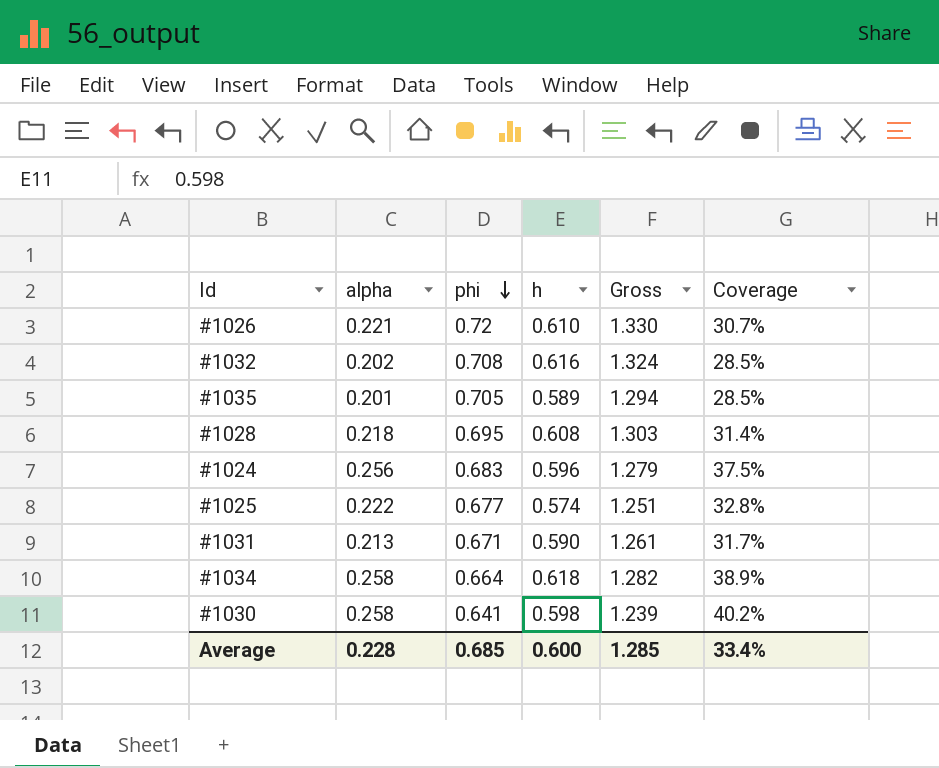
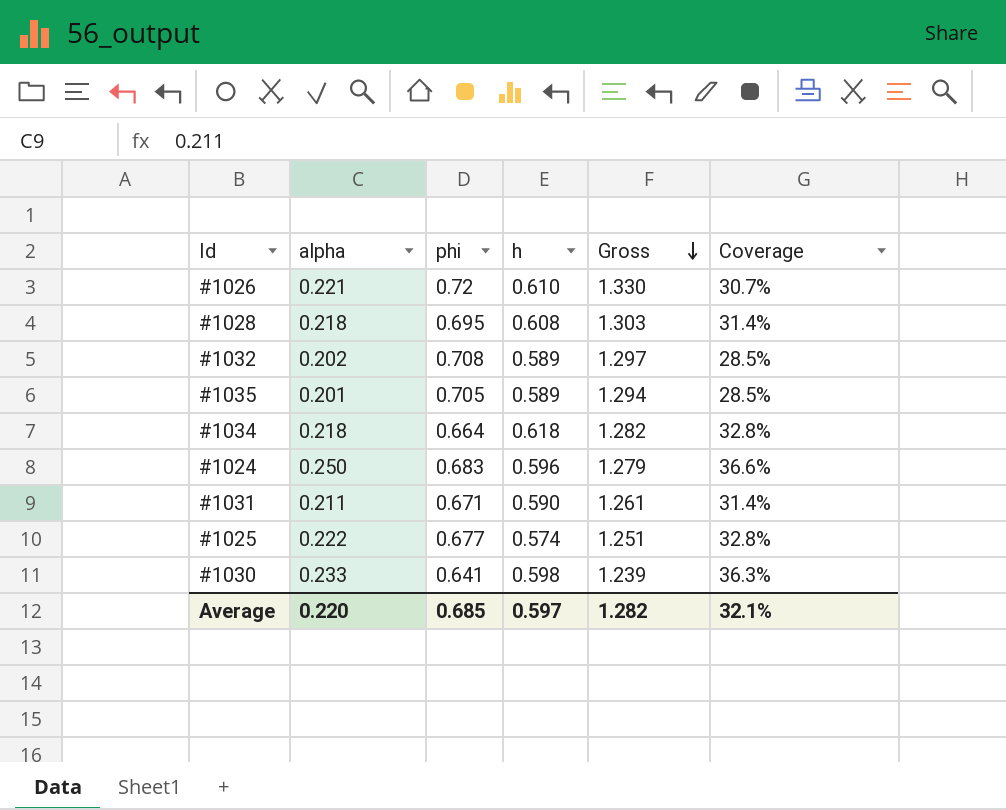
row order: phi descending -> Gross descending
#1032 | h: 0.616 -> 0.589
#1032 | Gross: 1.324 -> 1.297
#1034 | alpha: 0.258 -> 0.218
#1034 | Coverage: 38.9% -> 32.8%
#1024 | alpha: 0.256 -> 0.250
#1024 | Coverage: 37.5% -> 36.6%
#1031 | alpha: 0.213 -> 0.211
#1031 | Coverage: 31.7% -> 31.4%
#1030 | alpha: 0.258 -> 0.233
#1030 | Coverage: 40.2% -> 36.3%
Average | alpha: 0.228 -> 0.220
Average | h: 0.600 -> 0.597
Average | Gross: 1.285 -> 1.282
Average | Coverage: 33.4% -> 32.1%

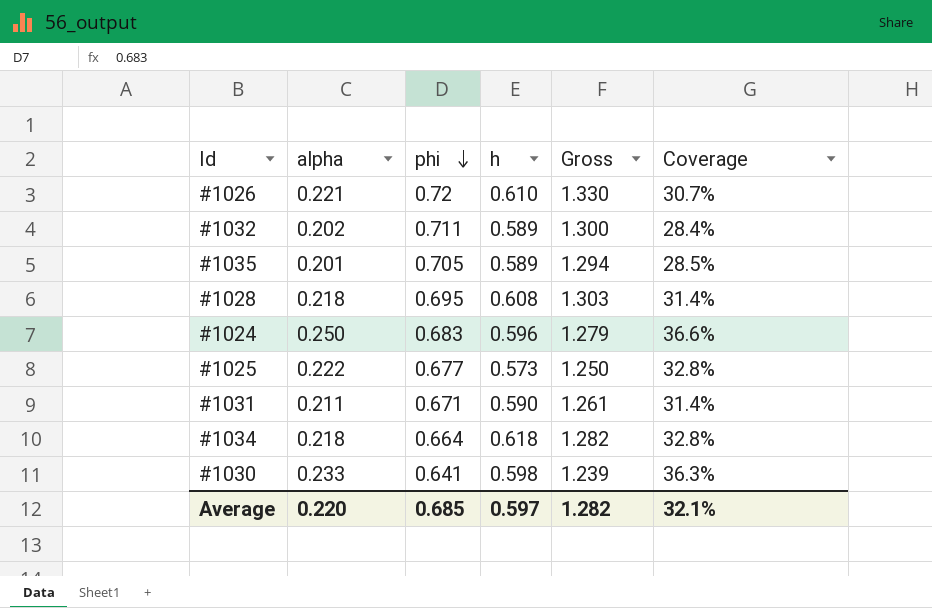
row order: Gross descending -> phi descending
#1032 | phi: 0.708 -> 0.711
#1032 | Gross: 1.297 -> 1.300
#1032 | Coverage: 28.5% -> 28.4%
#1025 | h: 0.574 -> 0.573
#1025 | Gross: 1.251 -> 1.250

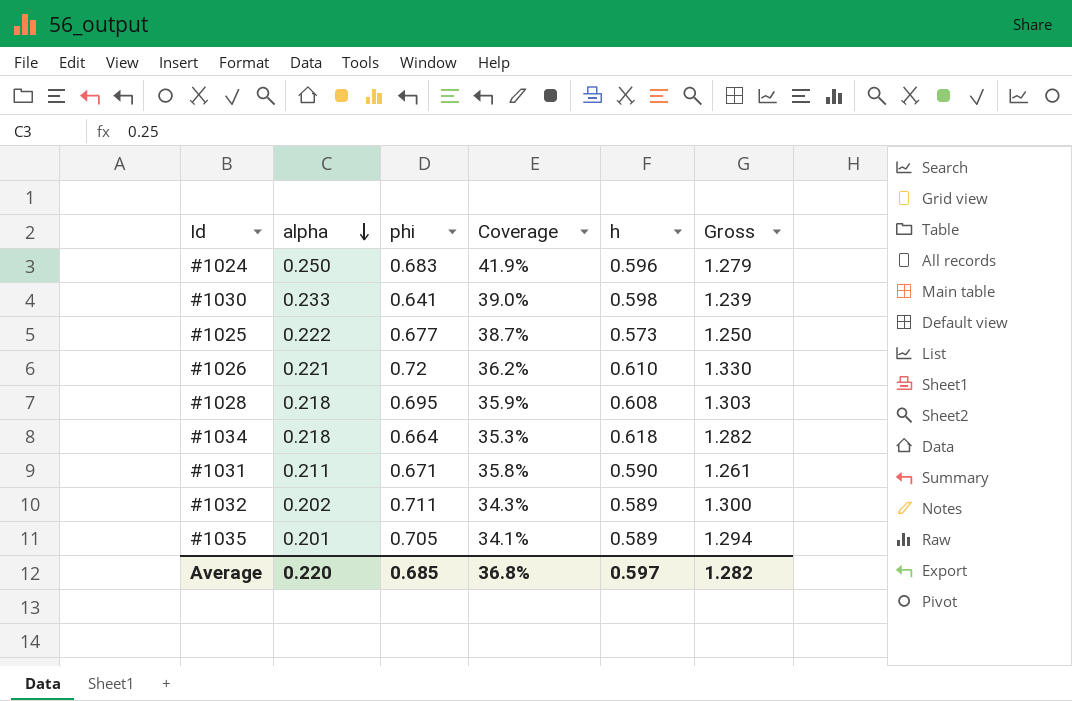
row order: phi descending -> alpha descending
column Coverage | formula: [alpha] / [phi] -> [alpha] / [h]
column Coverage | position: 6 -> 4
Average | Coverage: 32.1% -> 36.8%

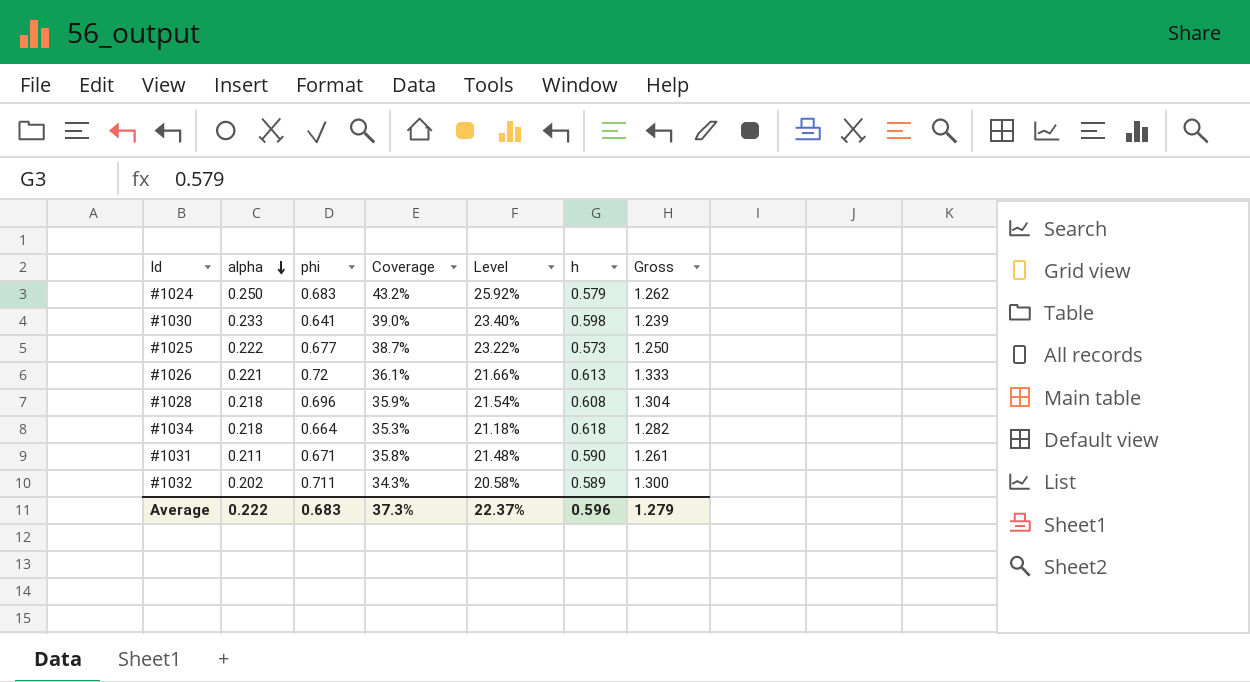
column Level | formula: none -> [Coverage] * 0.6
row #1035: 0.201 | 0.705 | 34.1% | 0.589 | 1.294 -> none
#1024 | Coverage: 41.9% -> 43.2%
#1024 | h: 0.596 -> 0.579
#1024 | Gross: 1.279 -> 1.262
#1026 | Coverage: 36.2% -> 36.1%
#1026 | h: 0.610 -> 0.613
#1026 | Gross: 1.330 -> 1.333
#1028 | phi: 0.695 -> 0.696
#1028 | Gross: 1.303 -> 1.304
Average | alpha: 0.220 -> 0.222
Average | phi: 0.685 -> 0.683
Average | Coverage: 36.8% -> 37.3%
Average | h: 0.597 -> 0.596
Average | Gross: 1.282 -> 1.279

